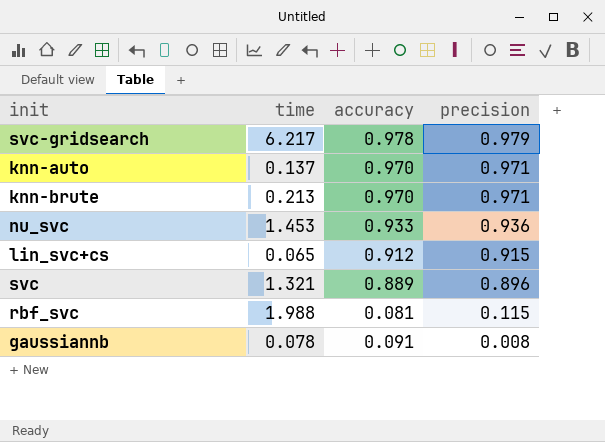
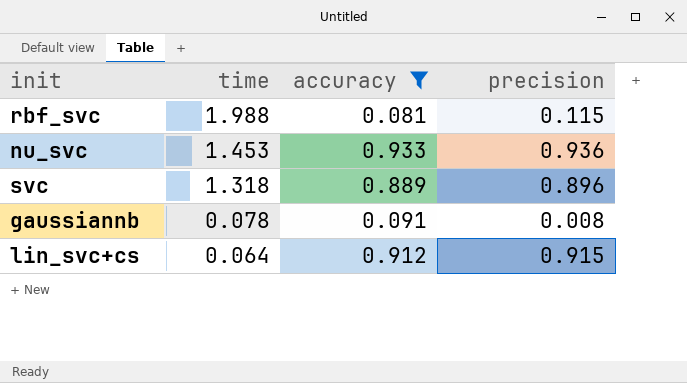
filter: none -> accuracy <= 0.933
row order: precision descending -> time descending
svc | time: 1.321 -> 1.318
lin_svc+cs | time: 0.065 -> 0.064

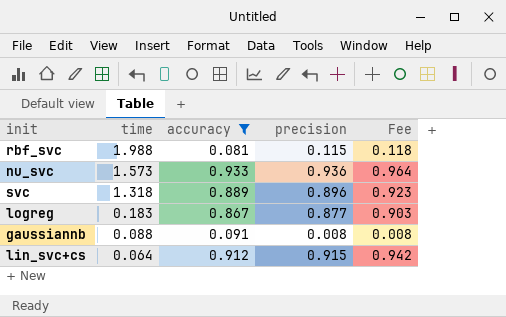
column Fee | formula: none -> [precision] * 1.03
nu_svc | time: 1.453 -> 1.573
row logreg: none -> 0.183 | 0.867 | 0.877 | 0.903
gaussiannb | time: 0.078 -> 0.088

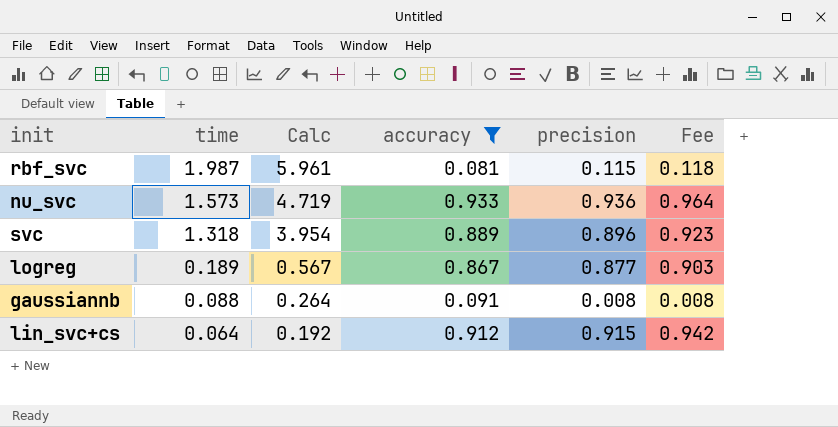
column Calc | formula: none -> [time] * 3
rbf_svc | time: 1.988 -> 1.987
logreg | time: 0.183 -> 0.189

